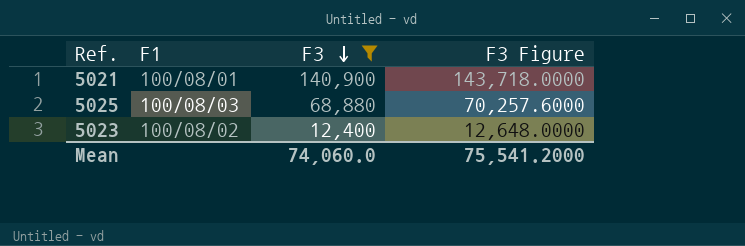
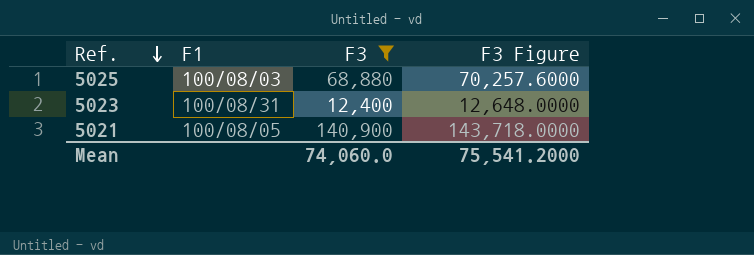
row order: F3 descending -> Ref. descending
5023 | F1: 100/08/02 -> 100/08/31
5021 | F1: 100/08/01 -> 100/08/05

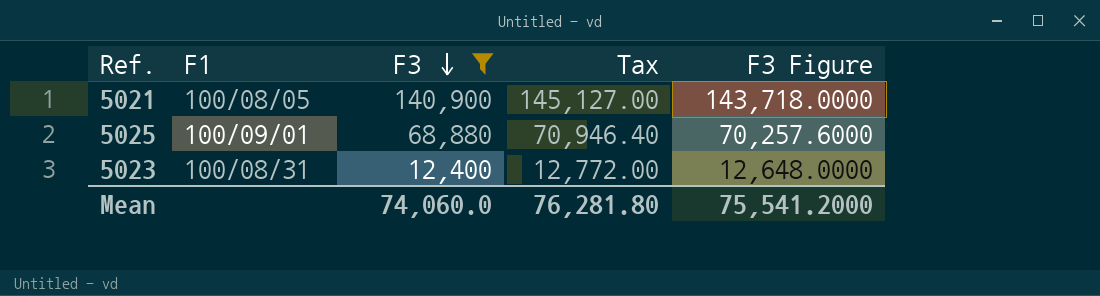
row order: Ref. descending -> F3 descending
column Tax | formula: none -> [F3] * 1.03
5025 | F1: 100/08/03 -> 100/09/01

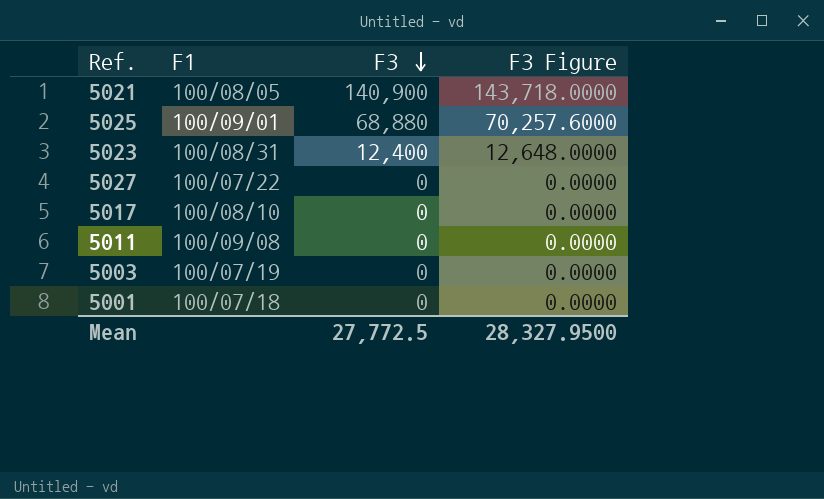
filter: F3 != 0 -> none
column Tax | formula: [F3] * 1.03 -> none
Mean | F3: 74,060.0 -> 27,772.5
Mean | F3 Figure: 75,541.2000 -> 28,327.9500

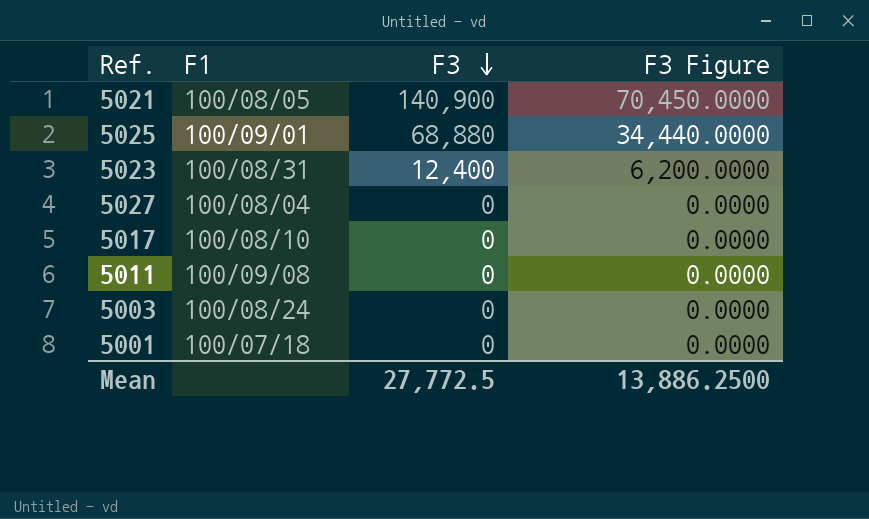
column F3 Figure | formula: [F3] * 1.02 -> [F3] * 0.5
5027 | F1: 100/07/22 -> 100/08/04
5003 | F1: 100/07/19 -> 100/08/24
Mean | F3 Figure: 28,327.9500 -> 13,886.2500

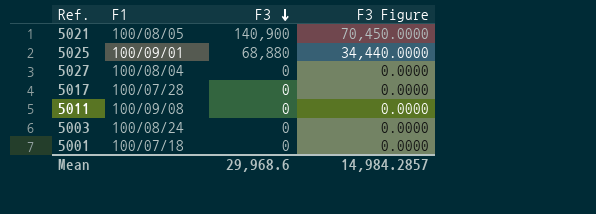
row 5023: 100/08/31 | 12,400 | 6,200.0000 -> none
5017 | F1: 100/08/10 -> 100/07/28
Mean | F3: 27,772.5 -> 29,968.6
Mean | F3 Figure: 13,886.2500 -> 14,984.2857

